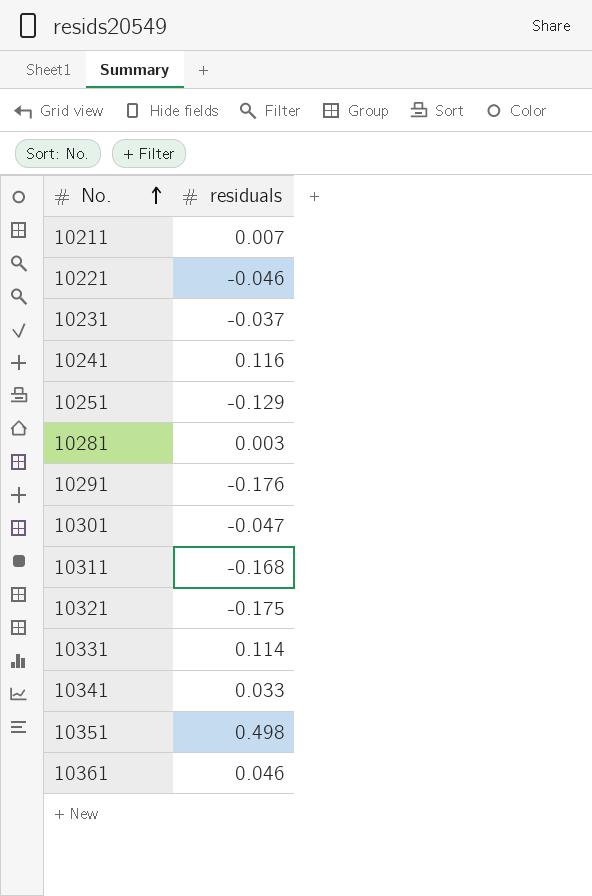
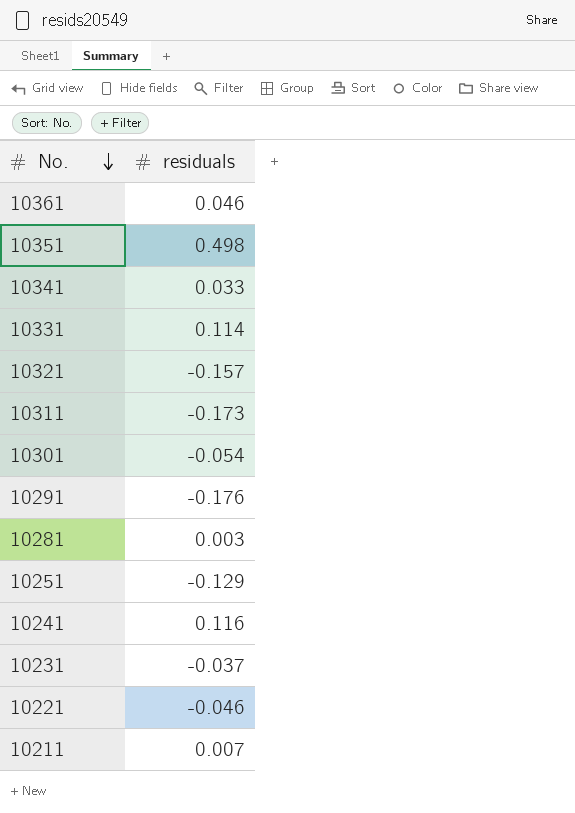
row order: No. ascending -> No. descending
10321 | residuals: -0.175 -> -0.157
10311 | residuals: -0.168 -> -0.173
10301 | residuals: -0.047 -> -0.054

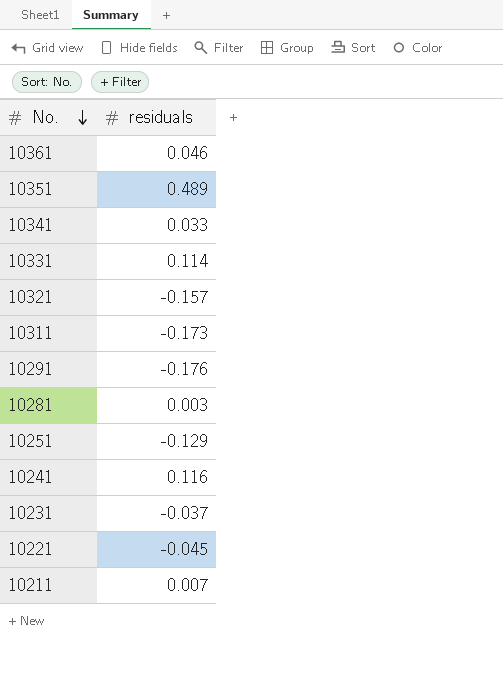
row 10301: -0.054 -> none
10351 | residuals: 0.498 -> 0.489
10221 | residuals: -0.046 -> -0.045

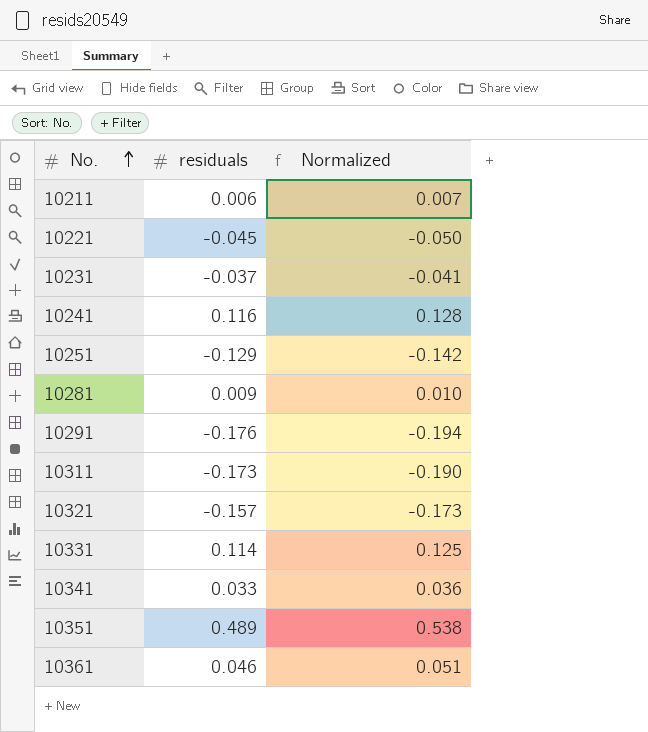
row order: No. descending -> No. ascending
column Normalized | formula: none -> [residuals] * 1.1
10211 | residuals: 0.007 -> 0.006
10281 | residuals: 0.003 -> 0.009

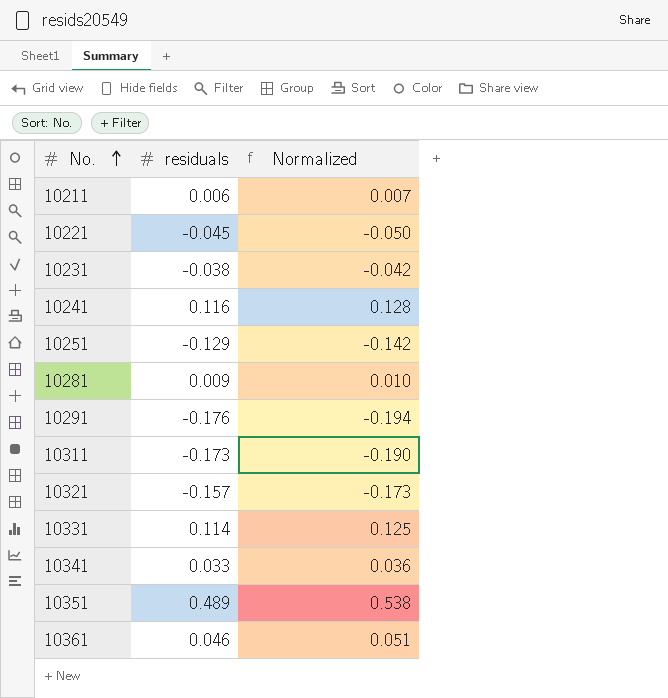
10231 | residuals: -0.037 -> -0.038
10231 | Normalized: -0.041 -> -0.042

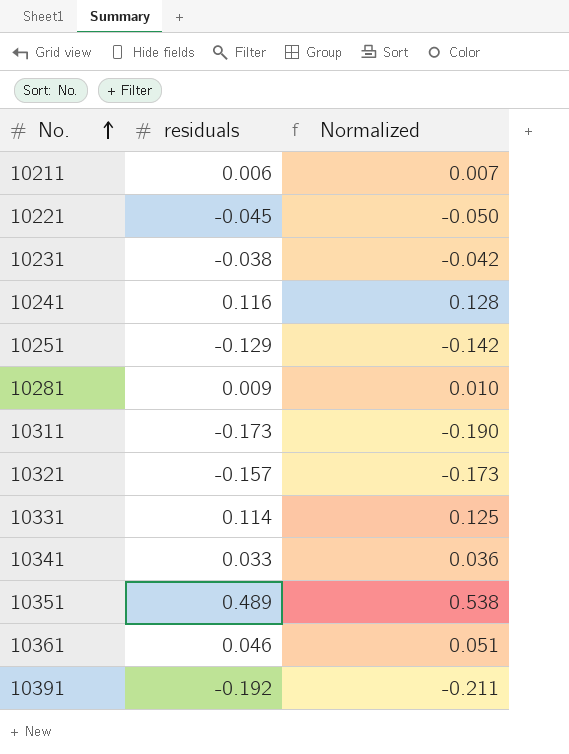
row 10291: -0.176 | -0.194 -> none
row 10391: none -> -0.192 | -0.211

